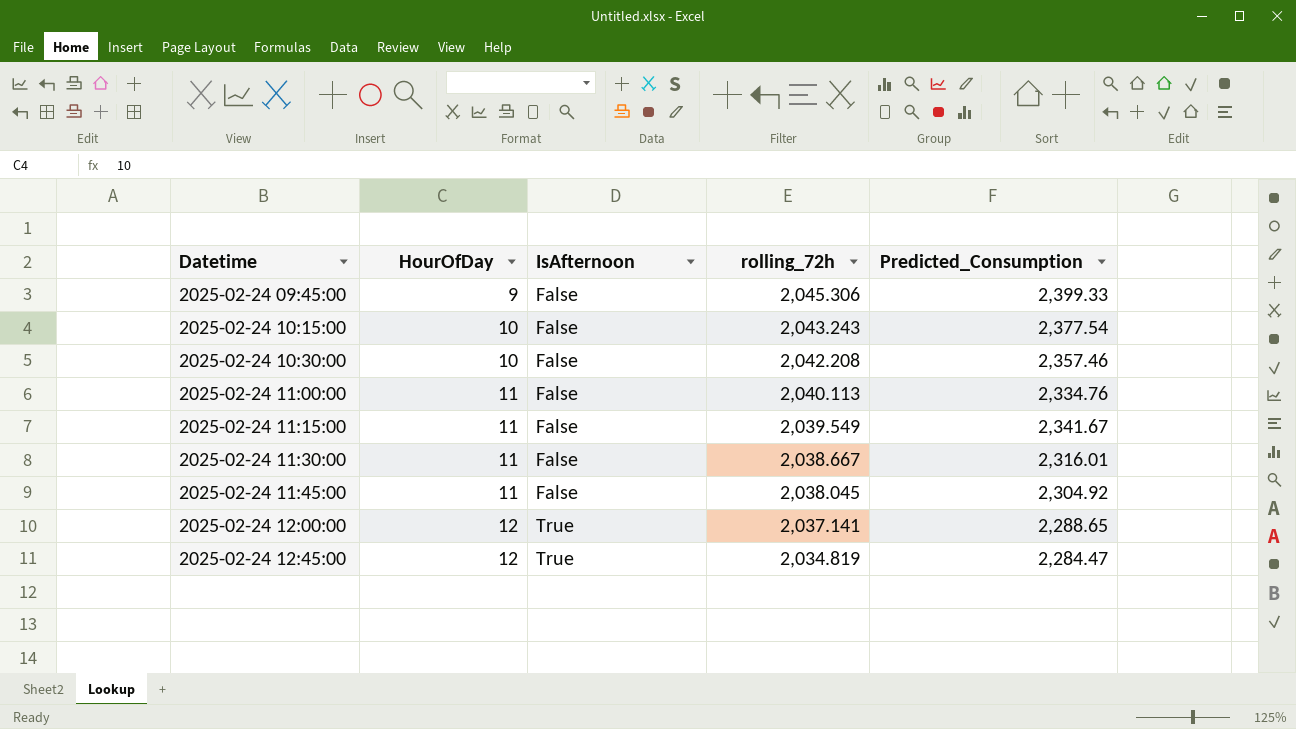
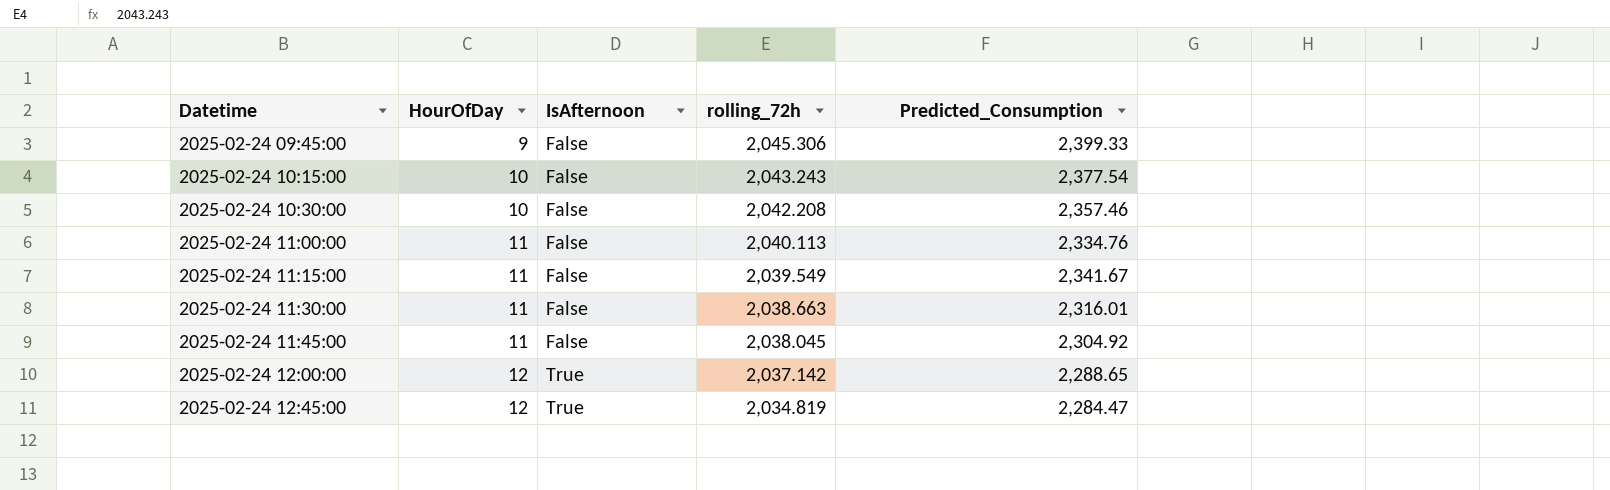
2025-02-24 11:30:00 | rolling_72h: 2,038.667 -> 2,038.663
2025-02-24 12:00:00 | rolling_72h: 2,037.141 -> 2,037.142

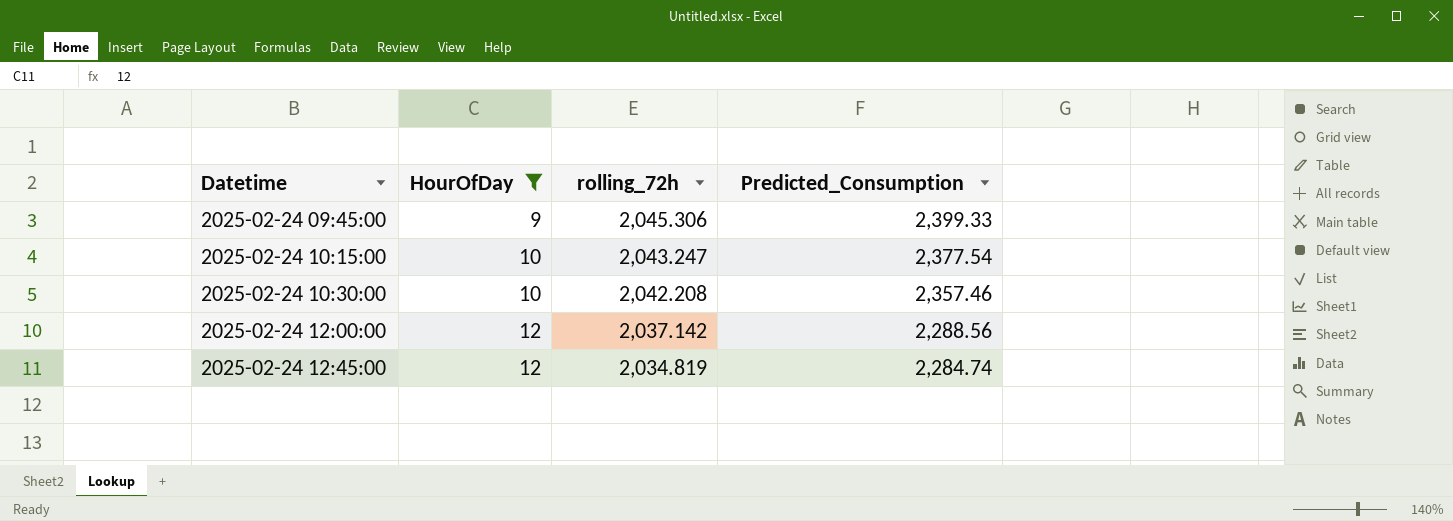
filter: none -> HourOfDay != 11
column IsAfternoon | position: 3 -> none
2025-02-24 10:15:00 | rolling_72h: 2,043.243 -> 2,043.247
2025-02-24 12:00:00 | Predicted_Consumption: 2,288.65 -> 2,288.56
2025-02-24 12:45:00 | Predicted_Consumption: 2,284.47 -> 2,284.74

